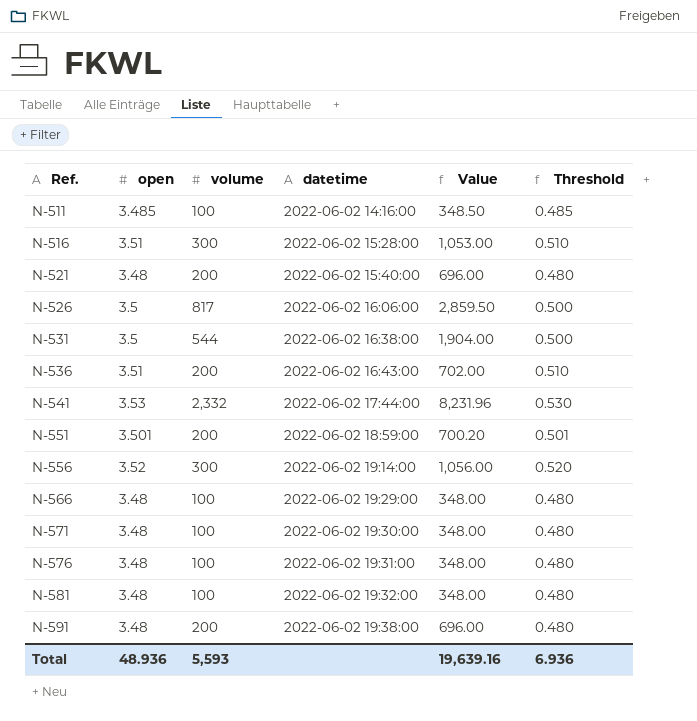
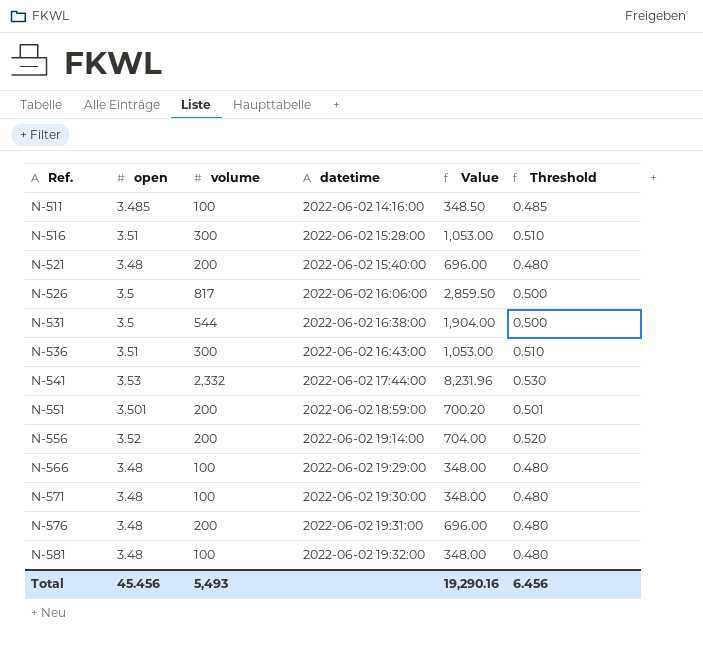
row N-591: 3.48 | 200 | 2022-06-02 19:38:00 | 696.00 | 0.480 -> none
N-536 | volume: 200 -> 300
N-536 | Value: 702.00 -> 1,053.00
N-556 | volume: 300 -> 200
N-556 | Value: 1,056.00 -> 704.00
N-576 | volume: 100 -> 200
N-576 | Value: 348.00 -> 696.00
Total | open: 48.936 -> 45.456
Total | volume: 5,593 -> 5,493
Total | Value: 19,639.16 -> 19,290.16
Total | Threshold: 6.936 -> 6.456

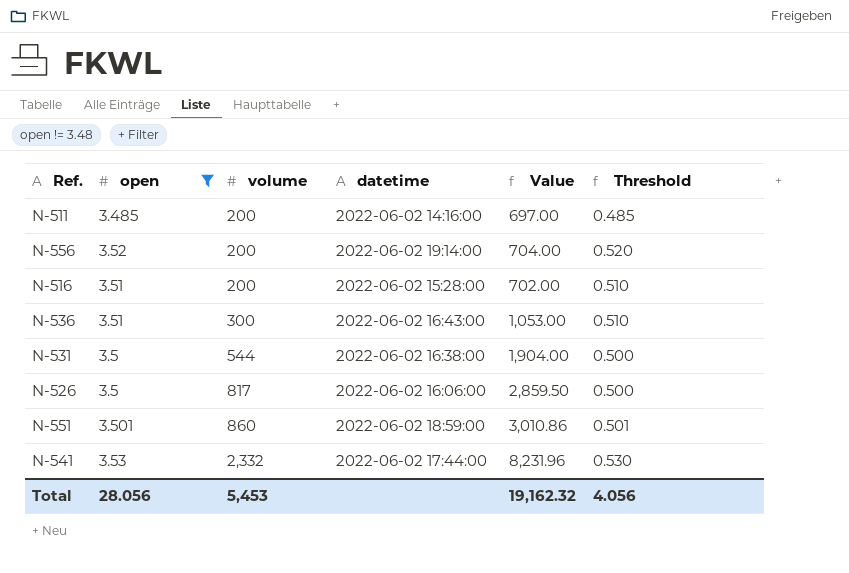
filter: none -> open != 3.48
row order: Ref. ascending -> volume ascending
N-511 | volume: 100 -> 200
N-511 | Value: 348.50 -> 697.00
N-516 | volume: 300 -> 200
N-516 | Value: 1,053.00 -> 702.00
N-551 | volume: 200 -> 860
N-551 | Value: 700.20 -> 3,010.86
Total | open: 45.456 -> 28.056
Total | volume: 5,493 -> 5,453
Total | Value: 19,290.16 -> 19,162.32
Total | Threshold: 6.456 -> 4.056

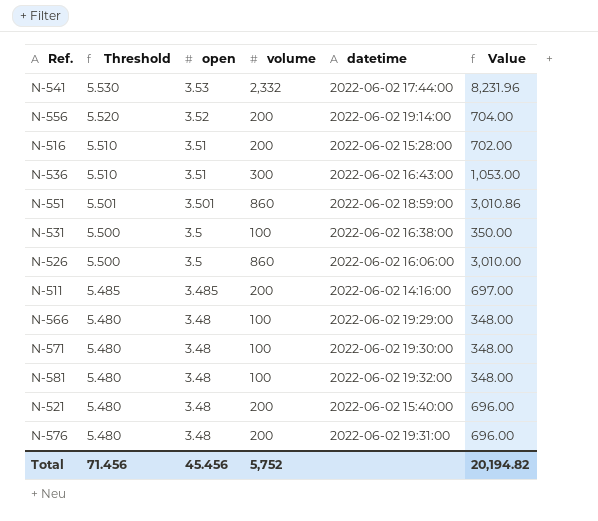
filter: open != 3.48 -> none
row order: volume ascending -> Threshold descending
column Threshold | formula: [open] - 3 -> [open] + 2
column Threshold | position: 6 -> 2
N-531 | volume: 544 -> 100
N-531 | Value: 1,904.00 -> 350.00
N-526 | volume: 817 -> 860
N-526 | Value: 2,859.50 -> 3,010.00
Total | Threshold: 4.056 -> 71.456
Total | open: 28.056 -> 45.456
Total | volume: 5,453 -> 5,752
Total | Value: 19,162.32 -> 20,194.82

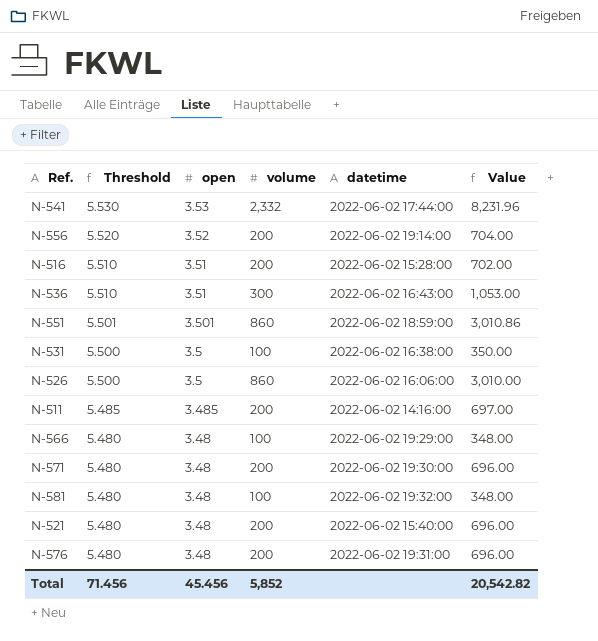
N-571 | volume: 100 -> 200
N-571 | Value: 348.00 -> 696.00
Total | volume: 5,752 -> 5,852
Total | Value: 20,194.82 -> 20,542.82

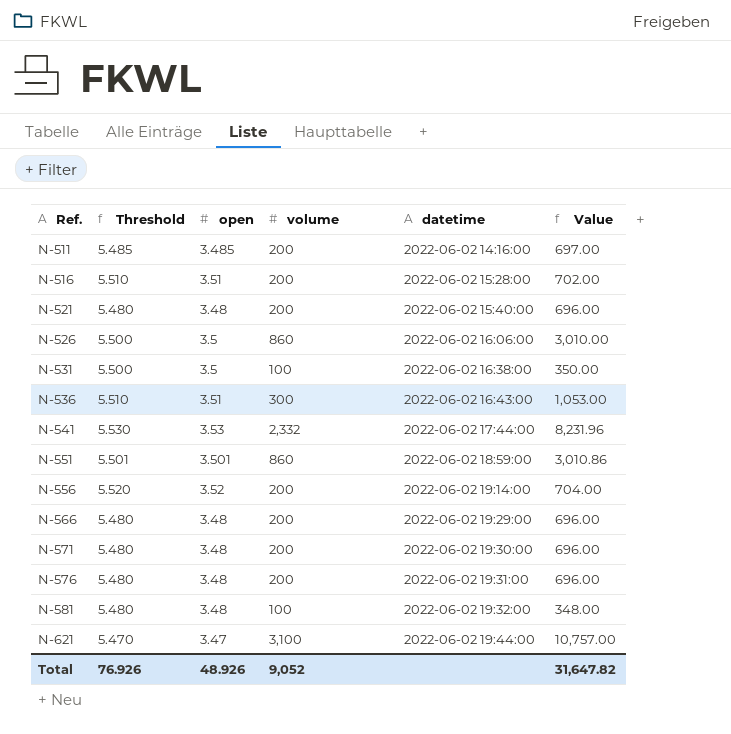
row order: Threshold descending -> Ref. ascending
N-566 | volume: 100 -> 200
N-566 | Value: 348.00 -> 696.00
row N-621: none -> 5.470 | 3.47 | 3,100 | 2022-06-02 19:44:00 | 10,757.00
Total | Threshold: 71.456 -> 76.926
Total | open: 45.456 -> 48.926
Total | volume: 5,852 -> 9,052
Total | Value: 20,542.82 -> 31,647.82

